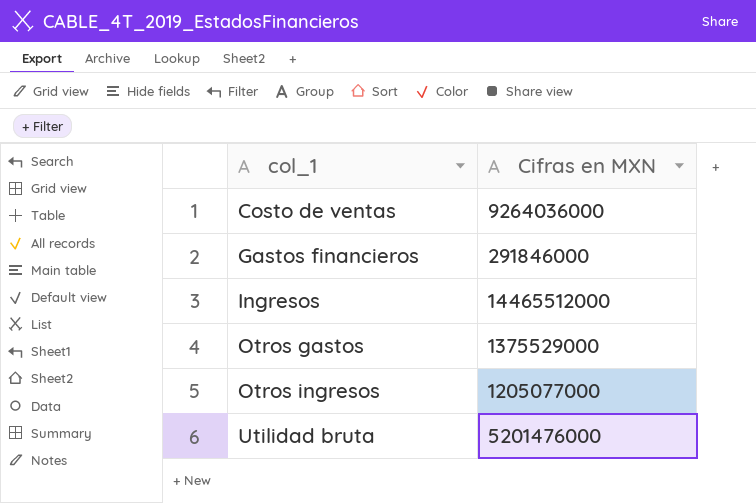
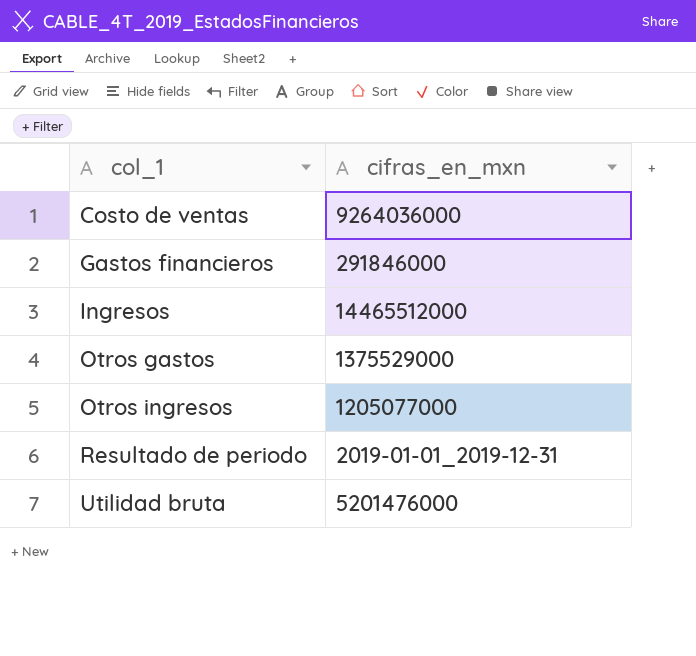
column name: Cifras en MXN -> cifras_en_mxn
row Resultado de periodo: none -> 2019-01-01_2019-12-31

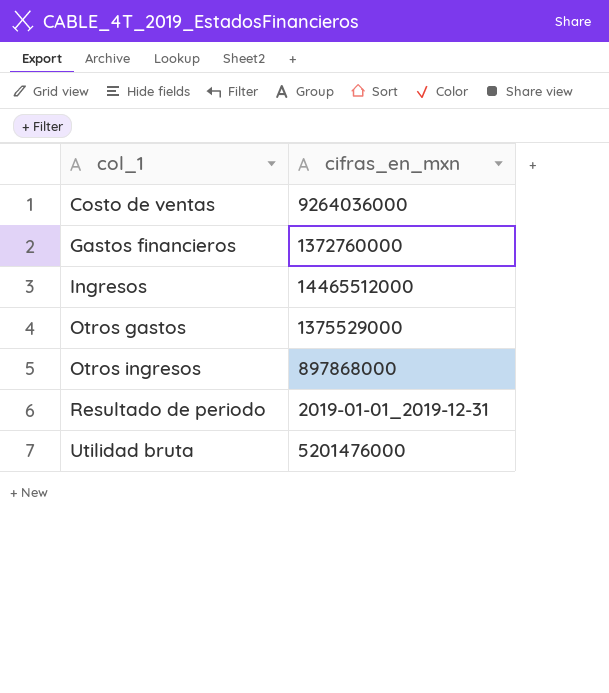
Gastos financieros | cifras_en_mxn: 291846000 -> 1372760000
Otros ingresos | cifras_en_mxn: 1205077000 -> 897868000

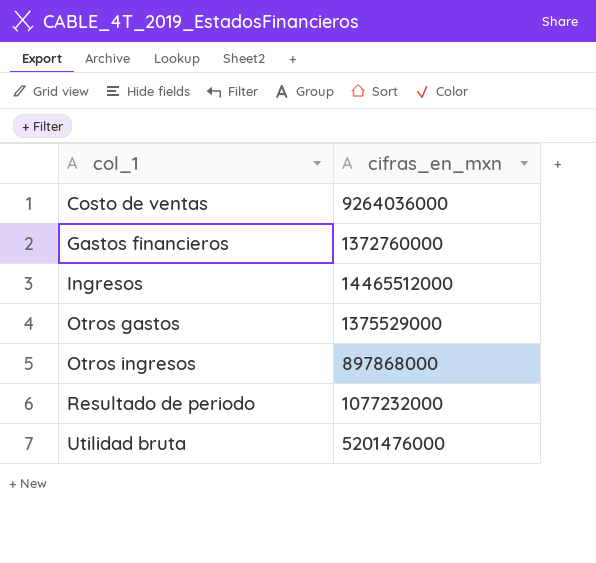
Resultado de periodo | cifras_en_mxn: 2019-01-01_2019-12-31 -> 1077232000

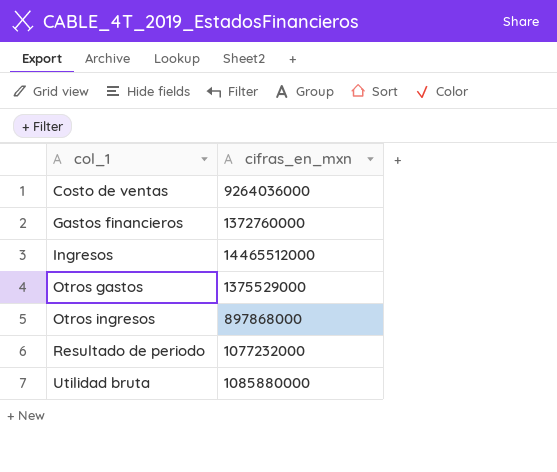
Utilidad bruta | cifras_en_mxn: 5201476000 -> 1085880000

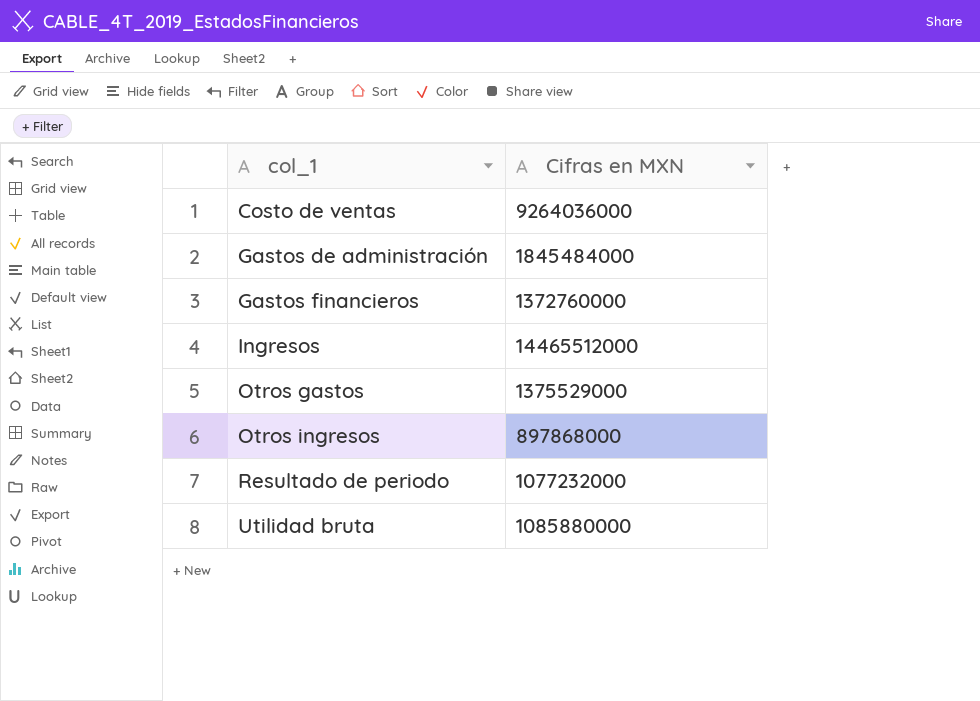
column name: cifras_en_mxn -> Cifras en MXN
row Gastos de administración: none -> 1845484000

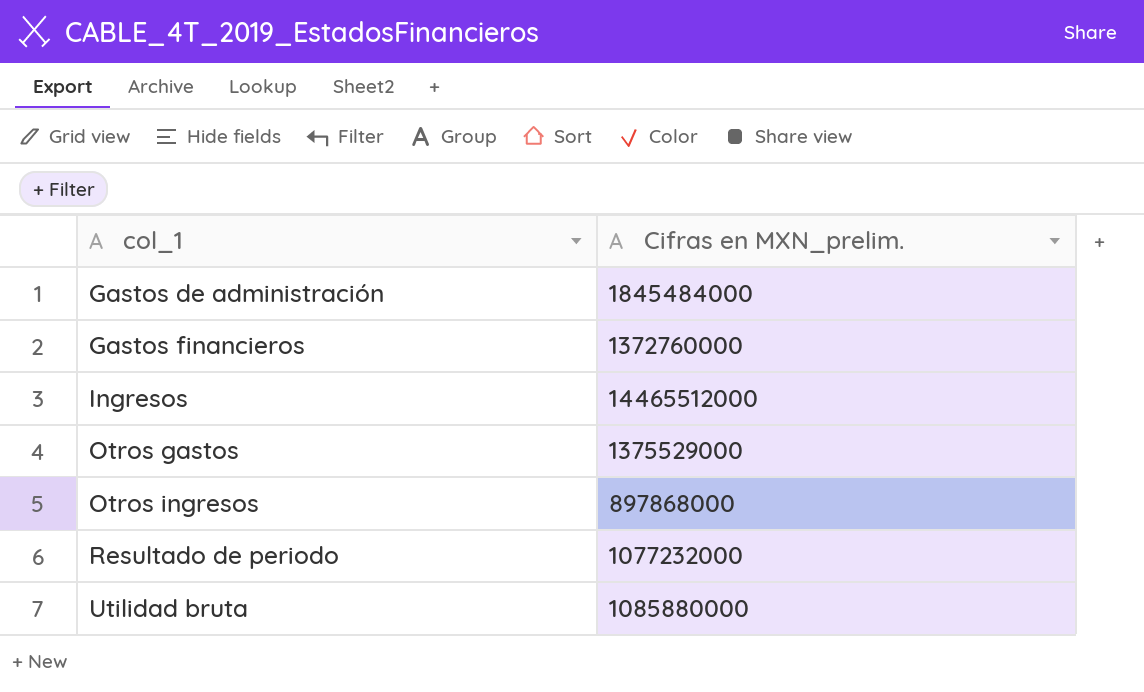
column name: Cifras en MXN -> Cifras en MXN_prelim.
row Costo de ventas: 9264036000 -> none

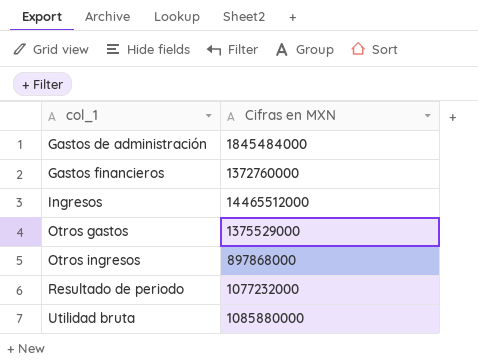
column name: Cifras en MXN_prelim. -> Cifras en MXN

